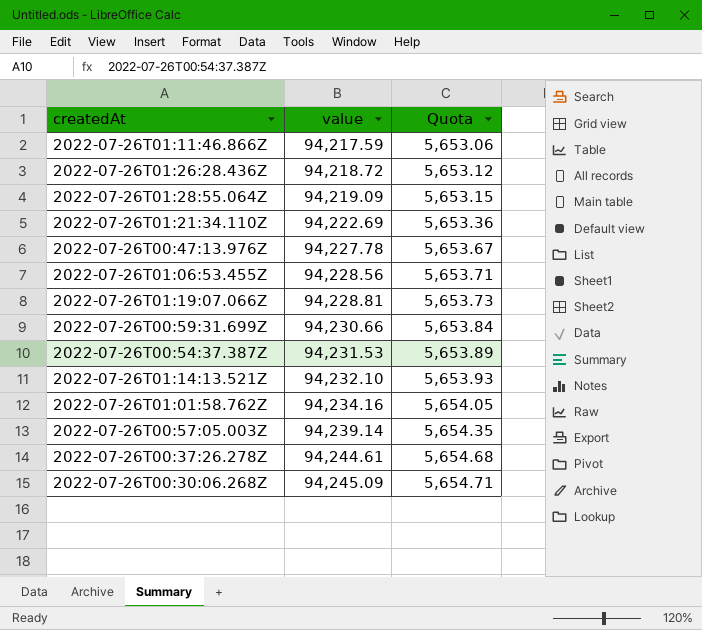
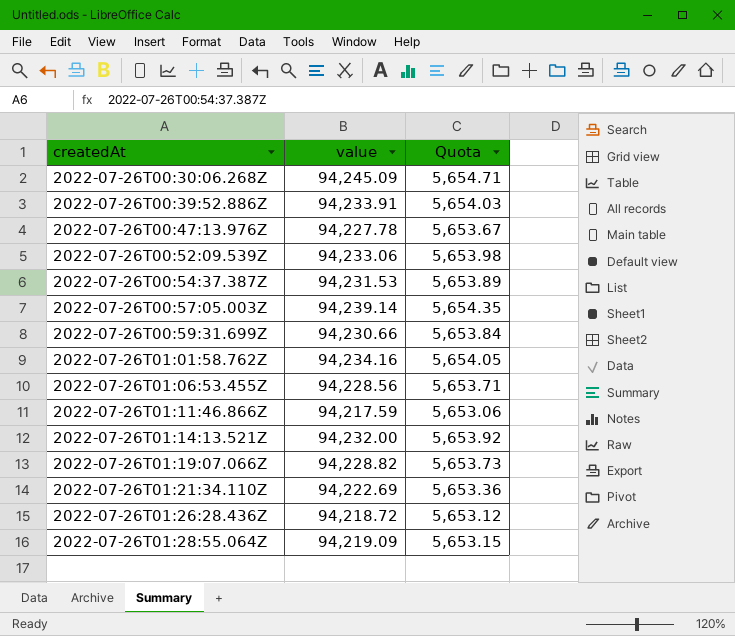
row order: value ascending -> createdAt ascending
row 2022-07-26T00:37:26.278Z: 94,244.61 | 5,654.68 -> none
row 2022-07-26T00:39:52.886Z: none -> 94,233.91 | 5,654.03
row 2022-07-26T00:52:09.539Z: none -> 94,233.06 | 5,653.98
2022-07-26T01:14:13.521Z | value: 94,232.10 -> 94,232.00
2022-07-26T01:14:13.521Z | Quota: 5,653.93 -> 5,653.92
2022-07-26T01:19:07.066Z | value: 94,228.81 -> 94,228.82

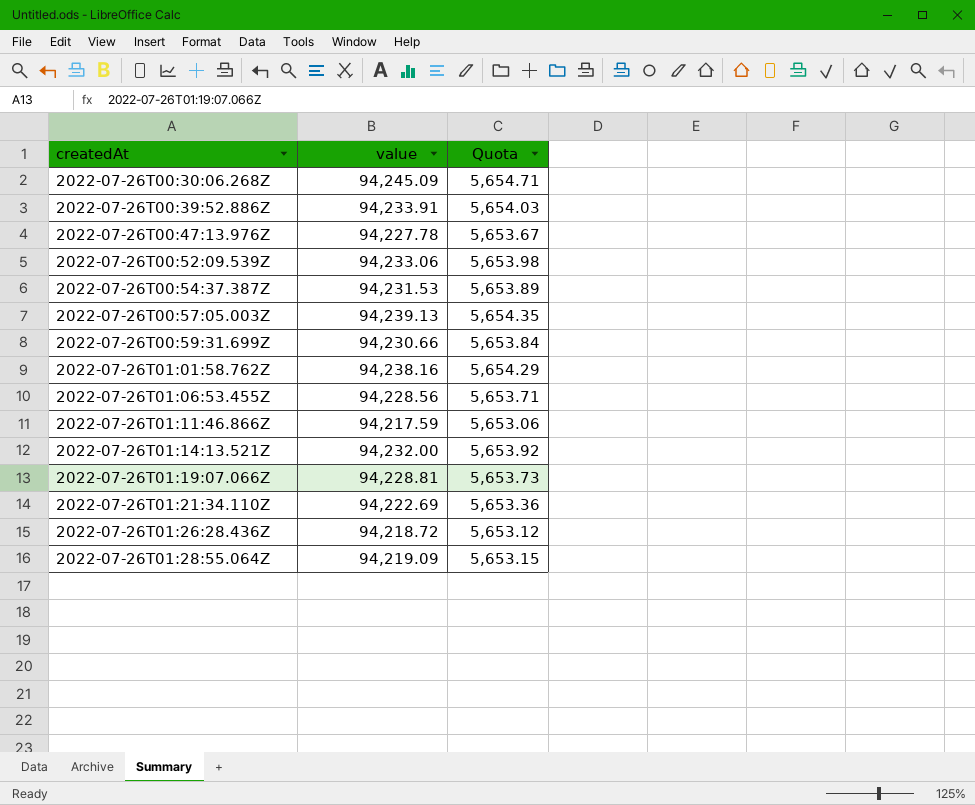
2022-07-26T00:57:05.003Z | value: 94,239.14 -> 94,239.13
2022-07-26T01:01:58.762Z | value: 94,234.16 -> 94,238.16
2022-07-26T01:01:58.762Z | Quota: 5,654.05 -> 5,654.29
2022-07-26T01:19:07.066Z | value: 94,228.82 -> 94,228.81

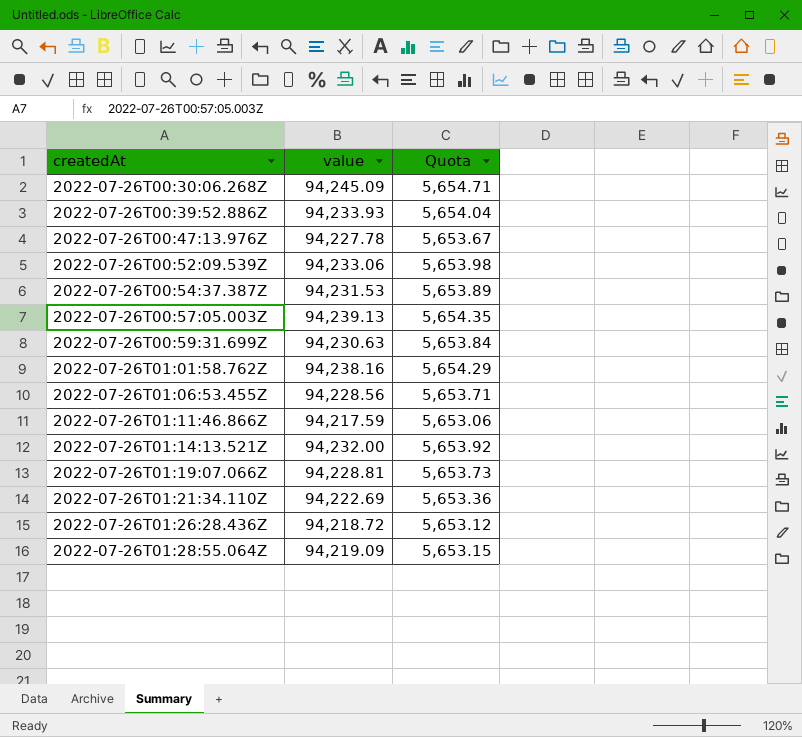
2022-07-26T00:39:52.886Z | value: 94,233.91 -> 94,233.93
2022-07-26T00:39:52.886Z | Quota: 5,654.03 -> 5,654.04
2022-07-26T00:59:31.699Z | value: 94,230.66 -> 94,230.63

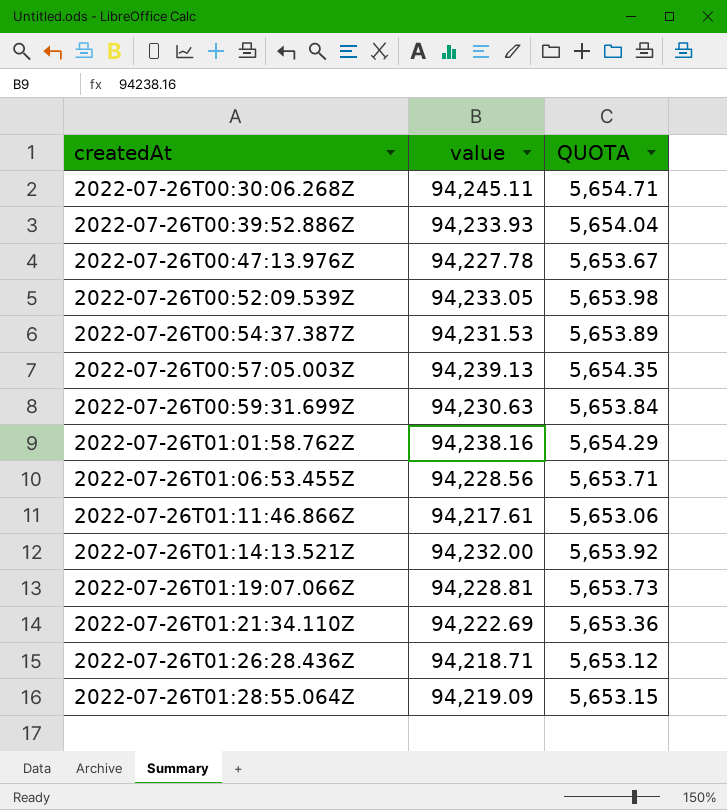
column name: Quota -> QUOTA
2022-07-26T00:30:06.268Z | value: 94,245.09 -> 94,245.11
2022-07-26T00:52:09.539Z | value: 94,233.06 -> 94,233.05
2022-07-26T01:11:46.866Z | value: 94,217.59 -> 94,217.61
2022-07-26T01:26:28.436Z | value: 94,218.72 -> 94,218.71

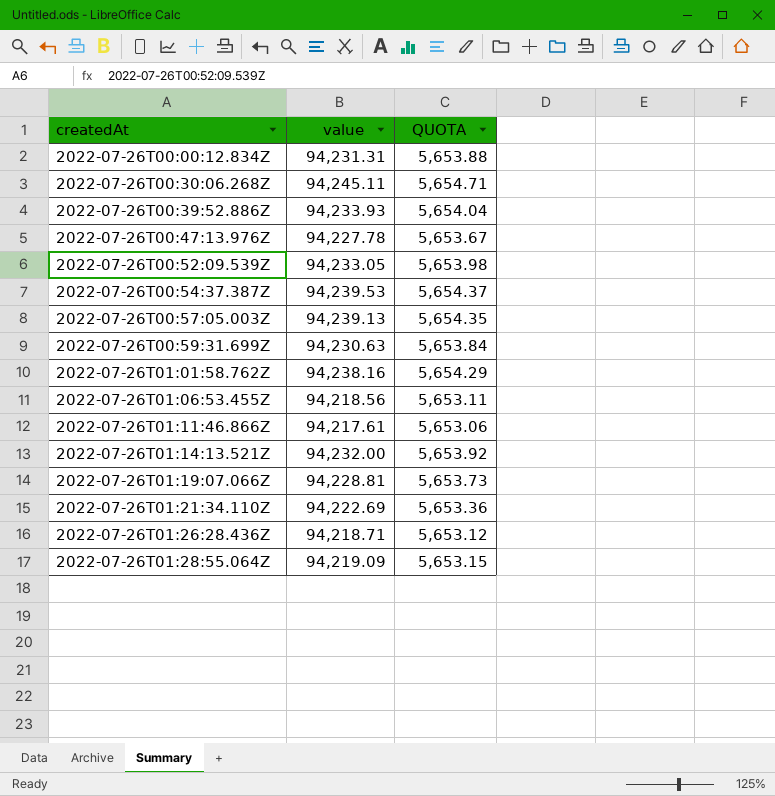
row 2022-07-26T00:00:12.834Z: none -> 94,231.31 | 5,653.88
2022-07-26T00:54:37.387Z | value: 94,231.53 -> 94,239.53
2022-07-26T00:54:37.387Z | QUOTA: 5,653.89 -> 5,654.37
2022-07-26T01:06:53.455Z | value: 94,228.56 -> 94,218.56
2022-07-26T01:06:53.455Z | QUOTA: 5,653.71 -> 5,653.11

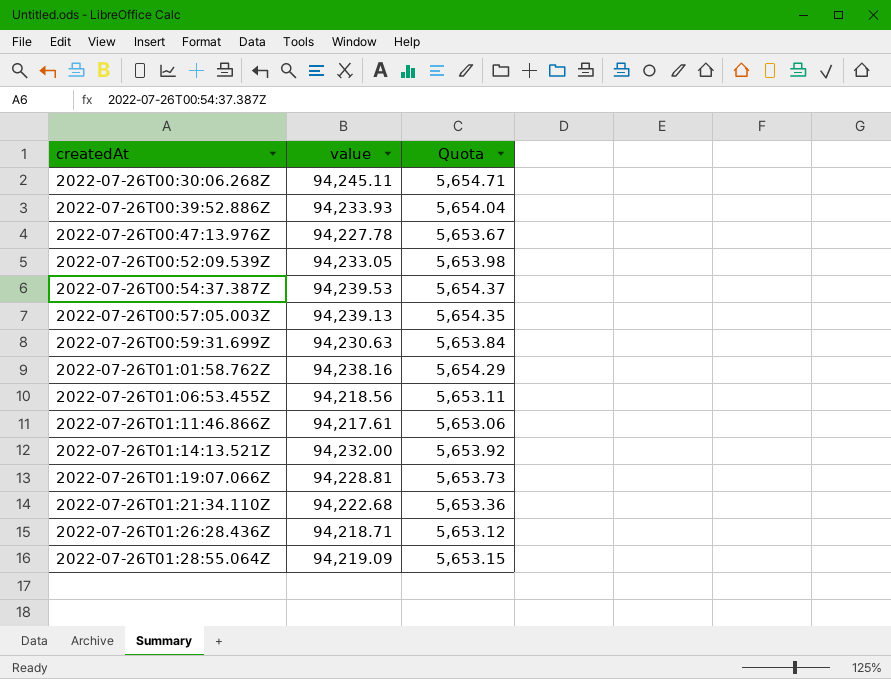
column name: QUOTA -> Quota
row 2022-07-26T00:00:12.834Z: 94,231.31 | 5,653.88 -> none
2022-07-26T01:21:34.110Z | value: 94,222.69 -> 94,222.68

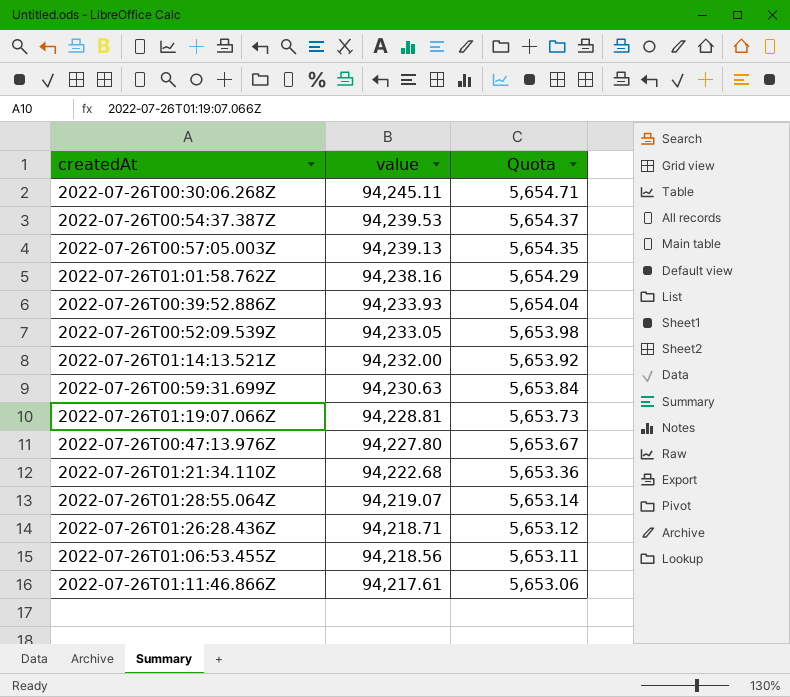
row order: createdAt ascending -> value descending
2022-07-26T00:47:13.976Z | value: 94,227.78 -> 94,227.80
2022-07-26T01:28:55.064Z | value: 94,219.09 -> 94,219.07
2022-07-26T01:28:55.064Z | Quota: 5,653.15 -> 5,653.14

